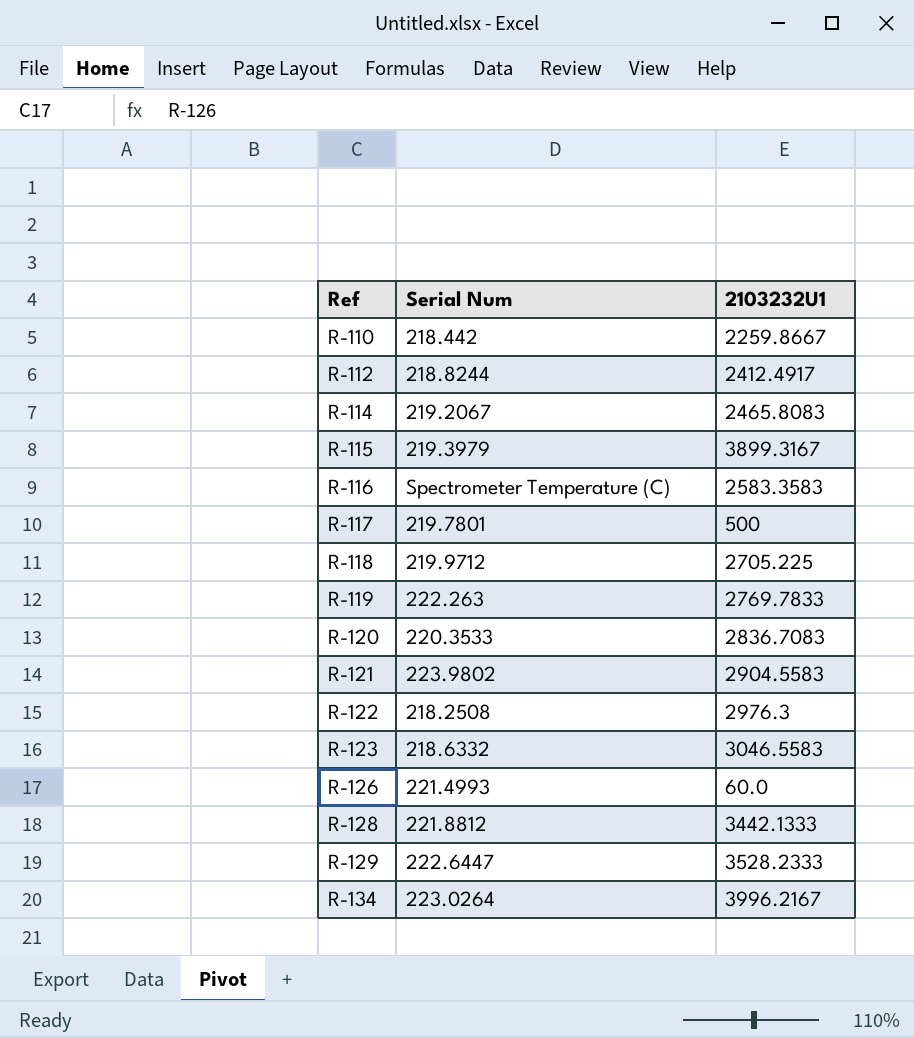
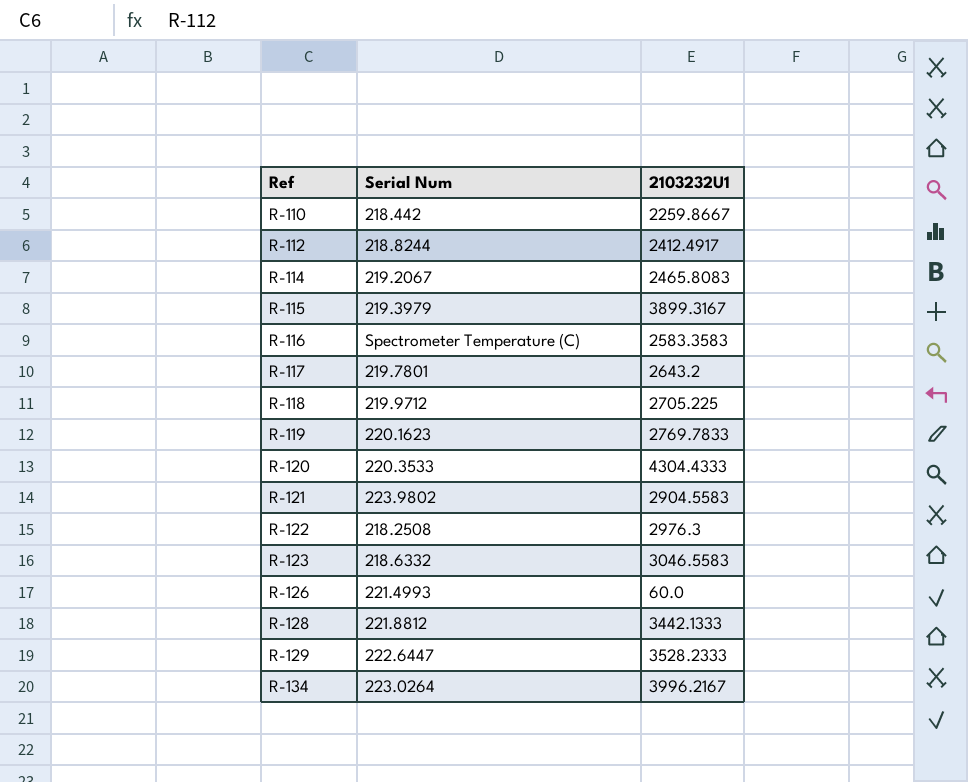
R-117 | 2103232U1: 500 -> 2643.2
R-119 | Serial Num: 222.263 -> 220.1623
R-120 | 2103232U1: 2836.7083 -> 4304.4333

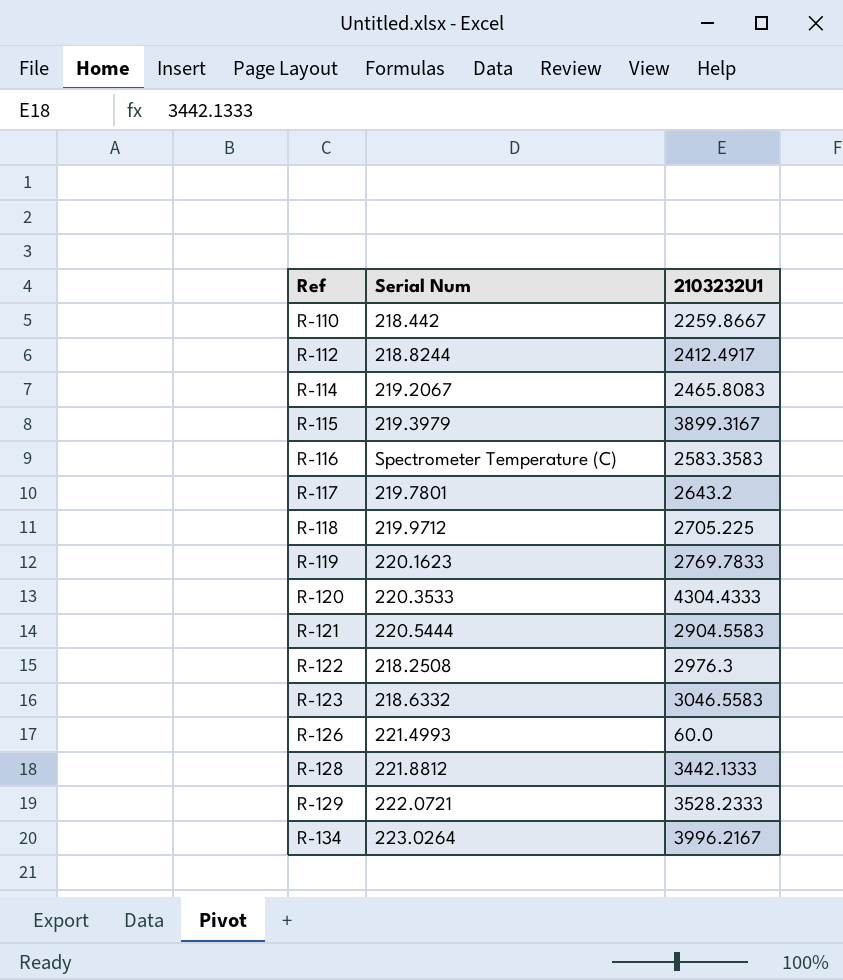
R-121 | Serial Num: 223.9802 -> 220.5444
R-129 | Serial Num: 222.6447 -> 222.0721

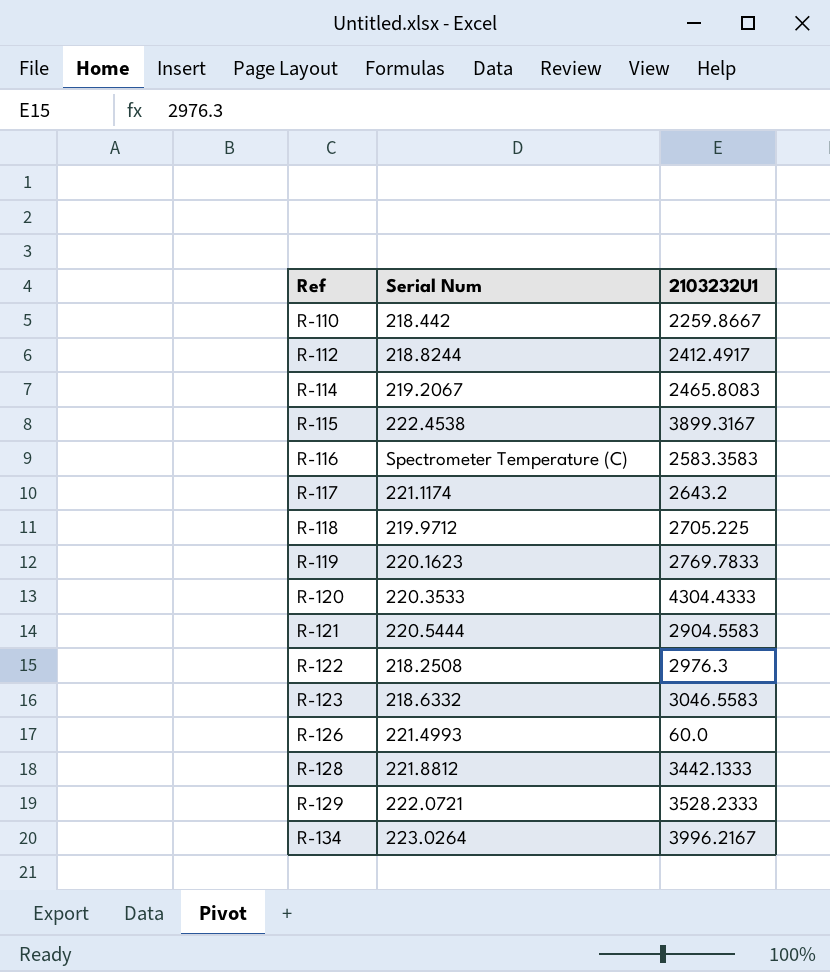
R-115 | Serial Num: 219.3979 -> 222.4538
R-117 | Serial Num: 219.7801 -> 221.1174

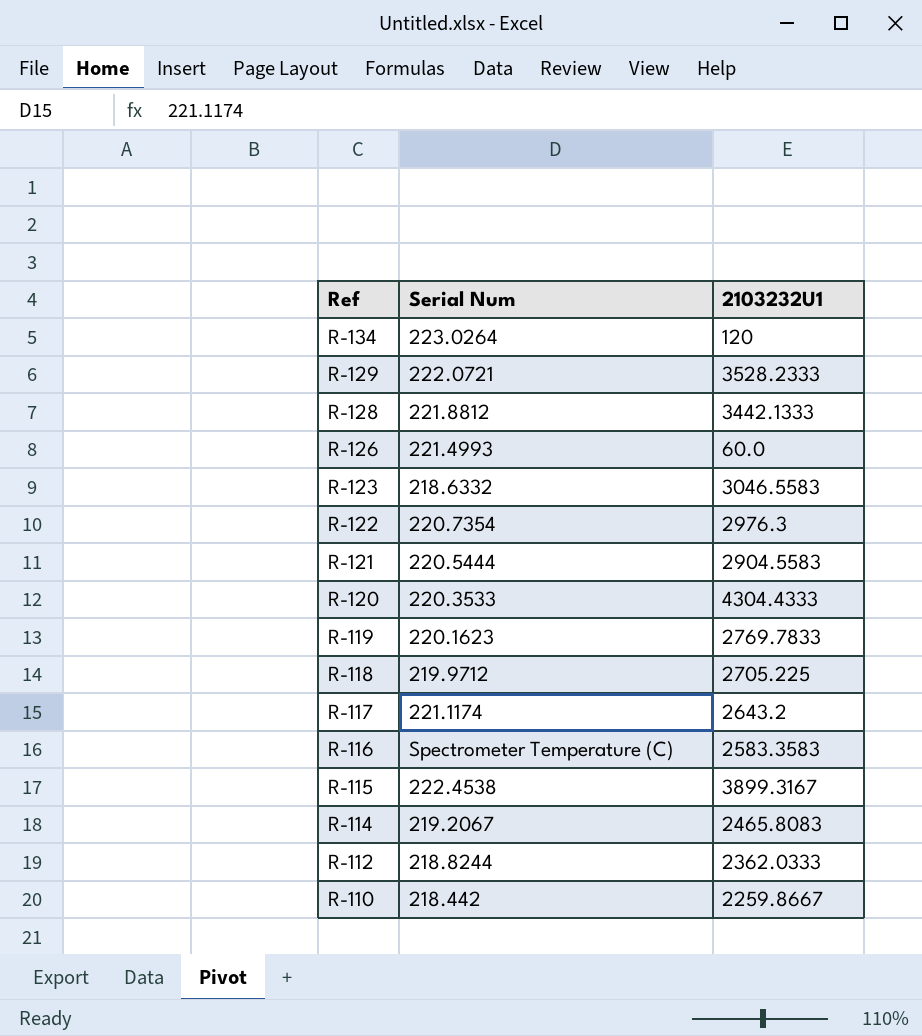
row order: Ref ascending -> Ref descending
R-134 | 2103232U1: 3996.2167 -> 120
R-122 | Serial Num: 218.2508 -> 220.7354
R-112 | 2103232U1: 2412.4917 -> 2362.0333

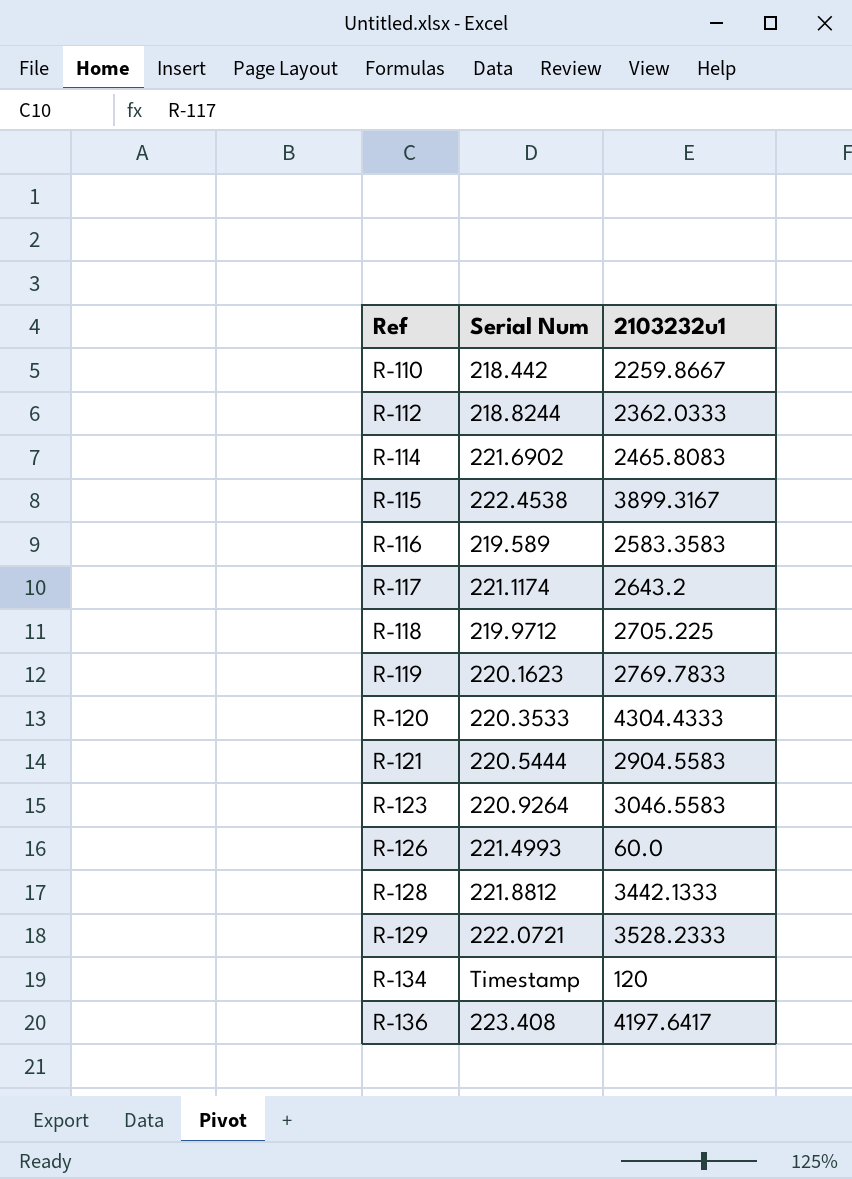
row order: Ref descending -> Ref ascending
column name: 2103232U1 -> 2103232u1
row R-122: 220.7354 | 2976.3 -> none
R-114 | Serial Num: 219.2067 -> 221.6902
R-116 | Serial Num: Spectrometer Temperature (C) -> 219.589
R-123 | Serial Num: 218.6332 -> 220.9264
R-134 | Serial Num: 223.0264 -> Timestamp
row R-136: none -> 223.408 | 4197.6417

